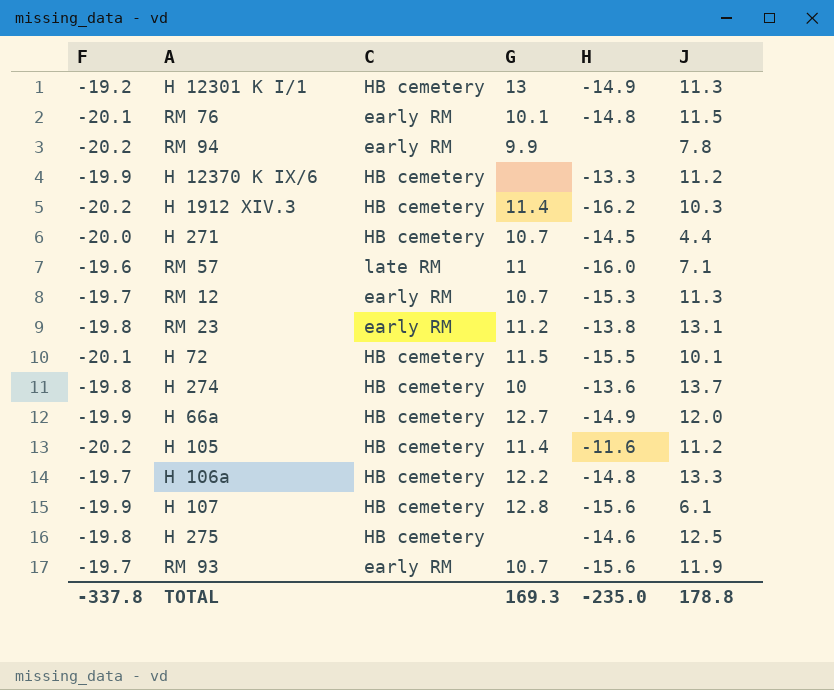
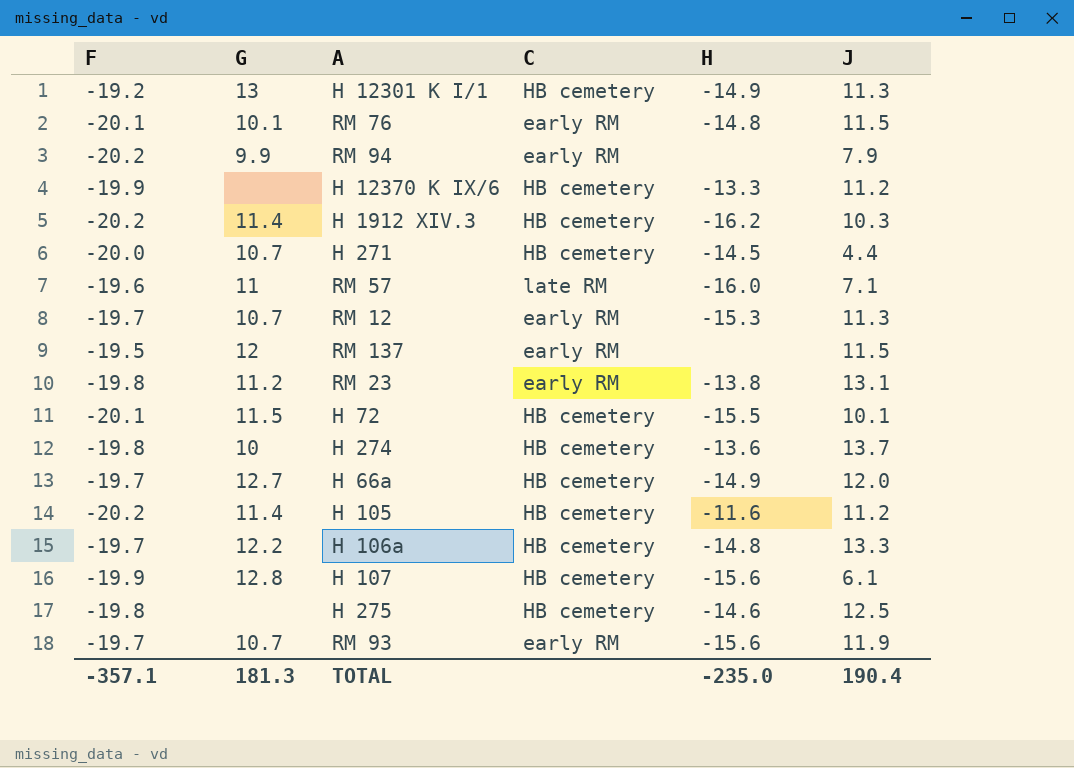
column G | position: 4 -> 2
RM 94 | J: 7.8 -> 7.9
row RM 137: none -> -19.5 | 12 | early RM | none | 11.5
H 66a | F: -19.9 -> -19.7
TOTAL | F: -337.8 -> -357.1
TOTAL | G: 169.3 -> 181.3
TOTAL | J: 178.8 -> 190.4

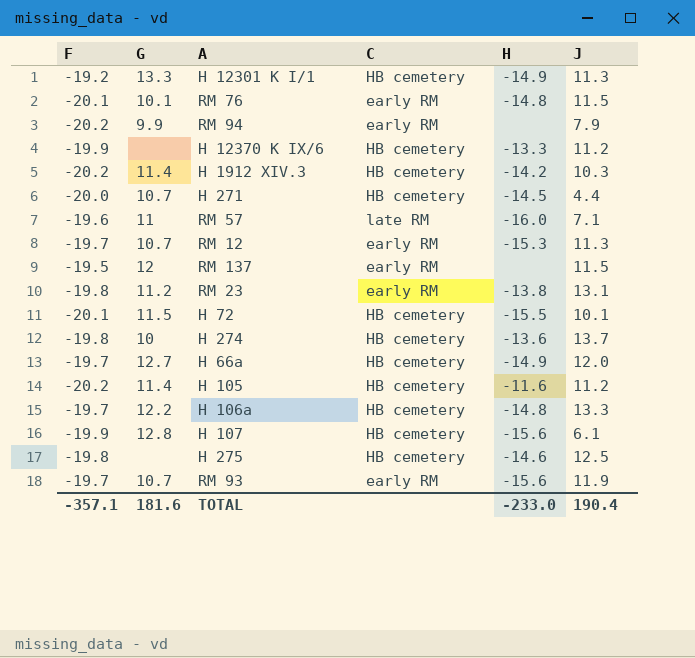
H 12301 K I/1 | G: 13 -> 13.3
H 1912 XIV.3 | H: -16.2 -> -14.2
TOTAL | G: 181.3 -> 181.6
TOTAL | H: -235.0 -> -233.0

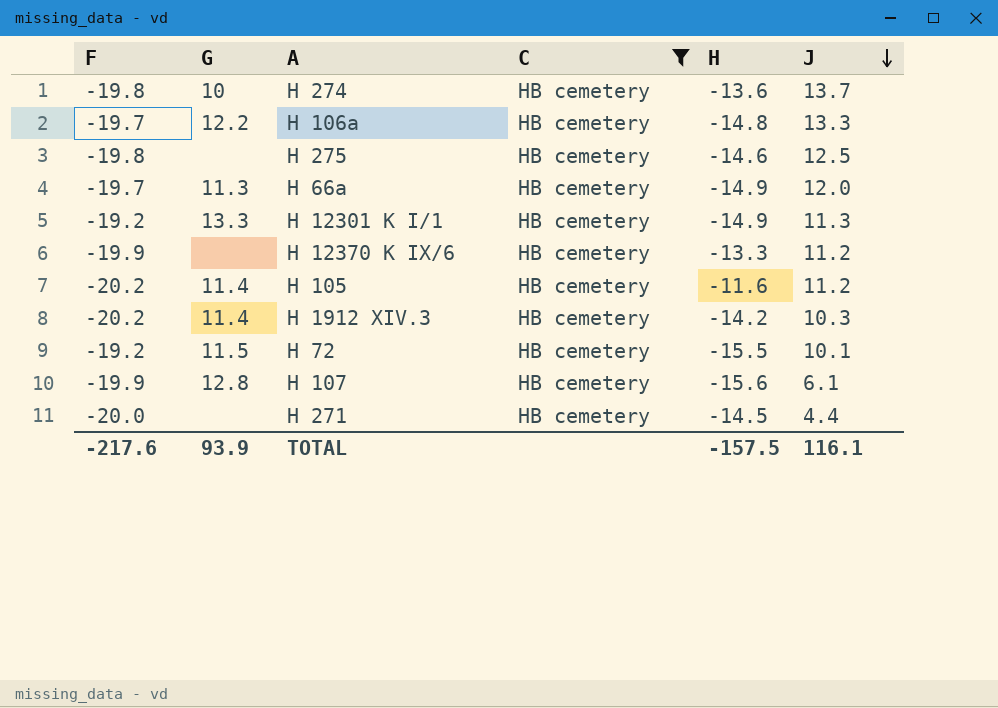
filter: none -> C = HB cemetery
row order: none -> J descending
H 66a | G: 12.7 -> 11.3
H 72 | F: -20.1 -> -19.2
H 271 | G: 10.7 -> none
TOTAL | F: -357.1 -> -217.6
TOTAL | G: 181.6 -> 93.9
TOTAL | H: -233.0 -> -157.5
TOTAL | J: 190.4 -> 116.1

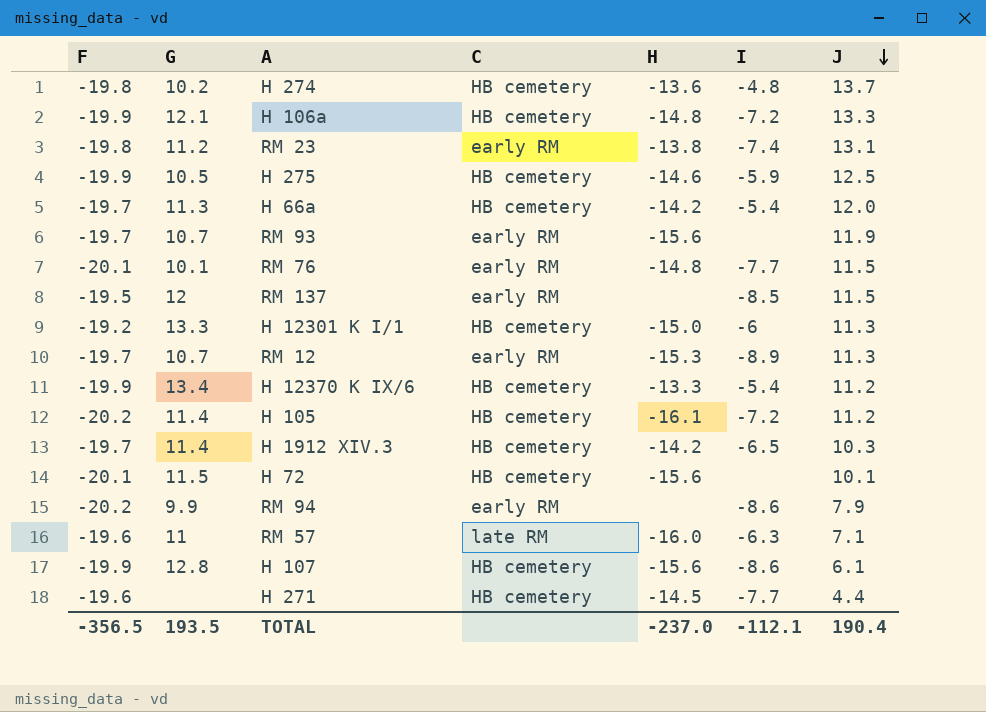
filter: C = HB cemetery -> none
column I | position: none -> 6
H 274 | G: 10 -> 10.2
H 106a | F: -19.7 -> -19.9
H 106a | G: 12.2 -> 12.1
H 275 | F: -19.8 -> -19.9
H 275 | G: none -> 10.5
H 66a | H: -14.9 -> -14.2
H 12301 K I/1 | H: -14.9 -> -15.0
H 12370 K IX/6 | G: none -> 13.4
H 105 | H: -11.6 -> -16.1
H 1912 XIV.3 | F: -20.2 -> -19.7
H 72 | F: -19.2 -> -20.1
H 72 | H: -15.5 -> -15.6
H 271 | F: -20.0 -> -19.6
TOTAL | F: -217.6 -> -356.5
TOTAL | G: 93.9 -> 193.5
TOTAL | H: -157.5 -> -237.0
TOTAL | J: 116.1 -> 190.4

